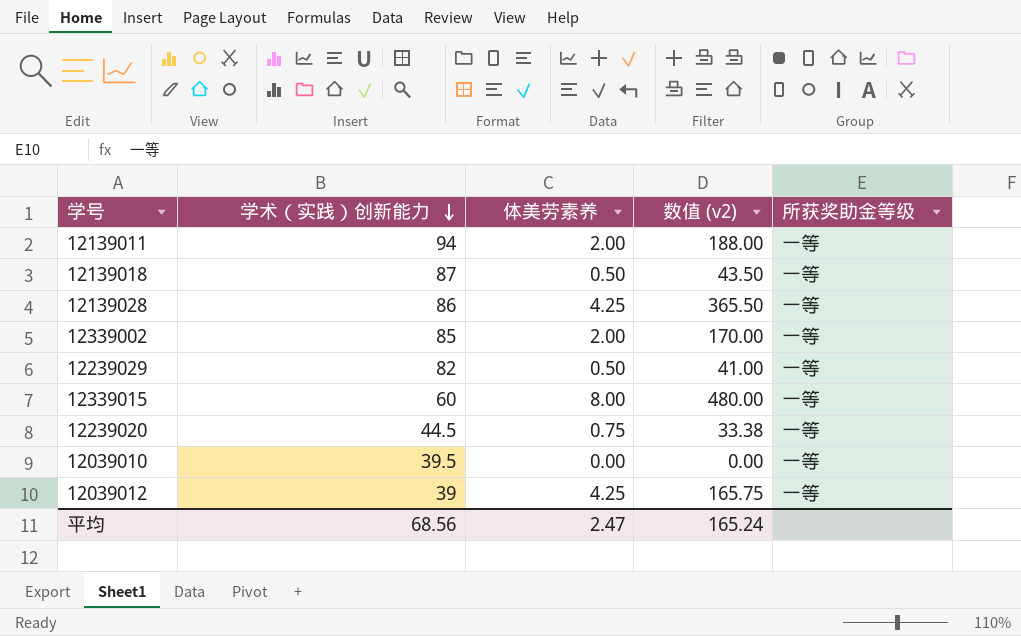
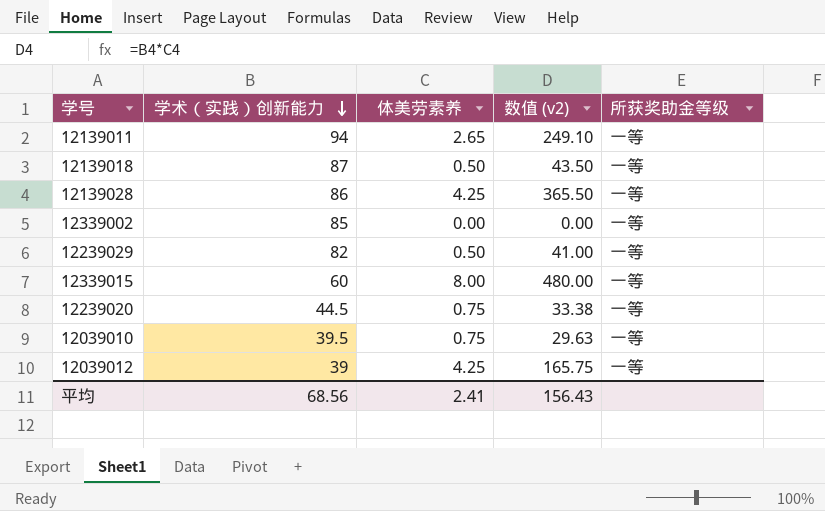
12139011 | 体美劳素养: 2.00 -> 2.65
12139011 | 数值 (v2): 188.00 -> 249.10
12339002 | 体美劳素养: 2.00 -> 0.00
12339002 | 数值 (v2): 170.00 -> 0.00
12039010 | 体美劳素养: 0.00 -> 0.75
12039010 | 数值 (v2): 0.00 -> 29.63
平均 | 体美劳素养: 2.47 -> 2.41
平均 | 数值 (v2): 165.24 -> 156.43

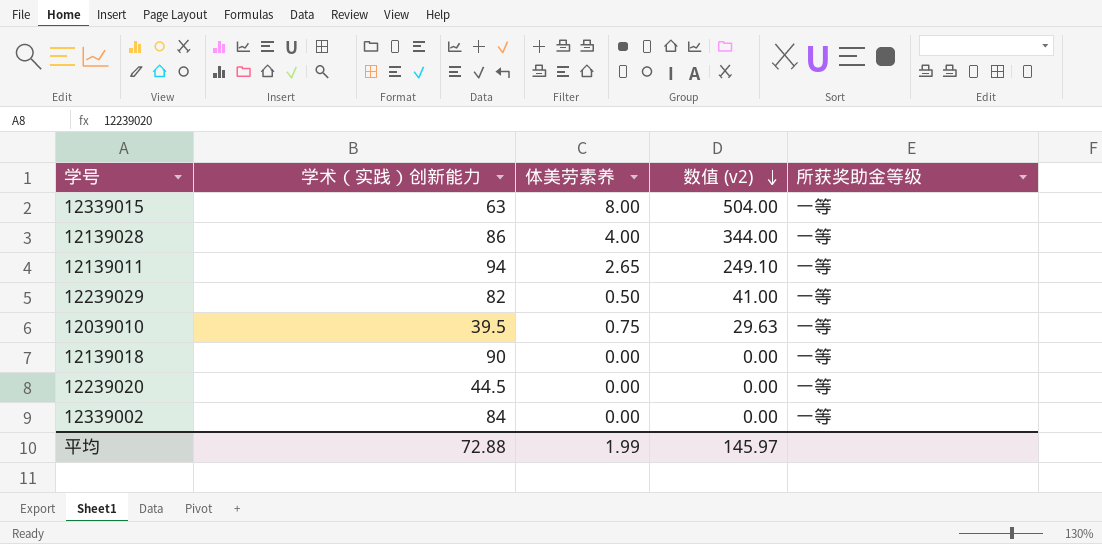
row order: 学术（实践）创新能力 descending -> 数值 (v2) descending
row 12039012: 39 | 4.25 | 165.75 | 一等 -> none
12339015 | 学术（实践）创新能力: 60 -> 63
12339015 | 数值 (v2): 480.00 -> 504.00
12139028 | 体美劳素养: 4.25 -> 4.00
12139028 | 数值 (v2): 365.50 -> 344.00
12139018 | 学术（实践）创新能力: 87 -> 90
12139018 | 体美劳素养: 0.50 -> 0.00
12139018 | 数值 (v2): 43.50 -> 0.00
12239020 | 体美劳素养: 0.75 -> 0.00
12239020 | 数值 (v2): 33.38 -> 0.00
12339002 | 学术（实践）创新能力: 85 -> 84
平均 | 学术（实践）创新能力: 68.56 -> 72.88
平均 | 体美劳素养: 2.41 -> 1.99
平均 | 数值 (v2): 156.43 -> 145.97

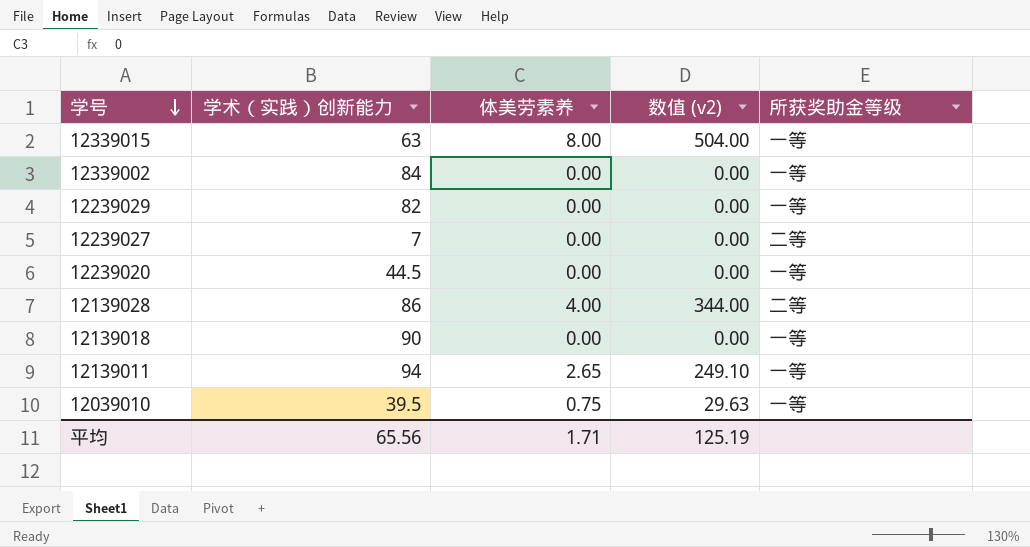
row order: 数值 (v2) descending -> 学号 descending
12239029 | 体美劳素养: 0.50 -> 0.00
12239029 | 数值 (v2): 41.00 -> 0.00
row 12239027: none -> 7 | 0.00 | 0.00 | 二等
12139028 | 所获奖助金等级: 一等 -> 二等
平均 | 学术（实践）创新能力: 72.88 -> 65.56
平均 | 体美劳素养: 1.99 -> 1.71
平均 | 数值 (v2): 145.97 -> 125.19

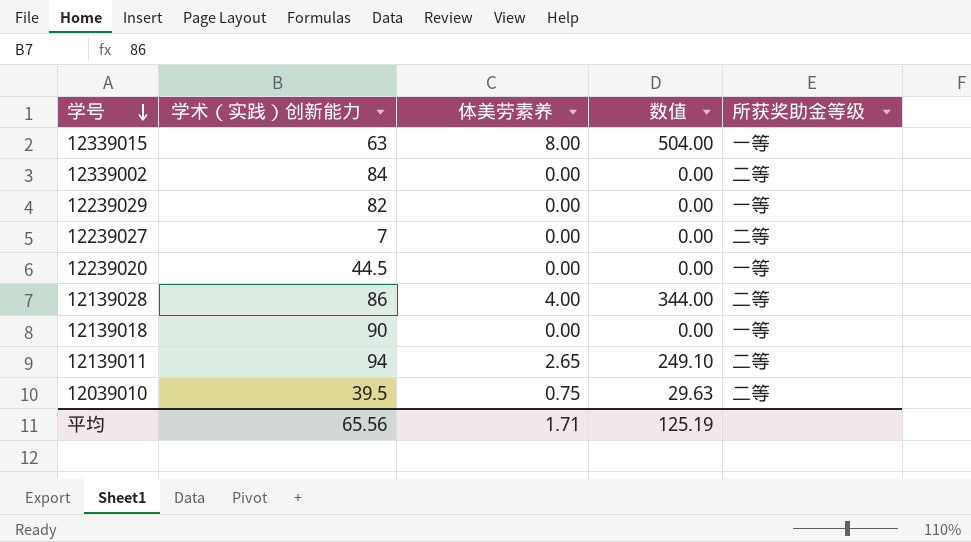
column name: 数值 (v2) -> 数值
12339002 | 所获奖助金等级: 一等 -> 二等
12139011 | 所获奖助金等级: 一等 -> 二等
12039010 | 所获奖助金等级: 一等 -> 二等

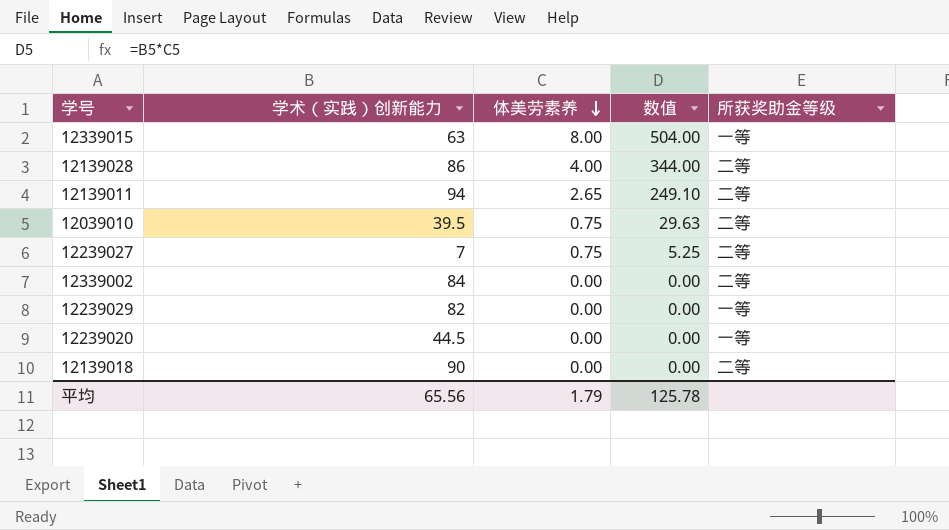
row order: 学号 descending -> 体美劳素养 descending
12239027 | 体美劳素养: 0.00 -> 0.75
12239027 | 数值: 0.00 -> 5.25
12139018 | 所获奖助金等级: 一等 -> 二等
平均 | 体美劳素养: 1.71 -> 1.79
平均 | 数值: 125.19 -> 125.78

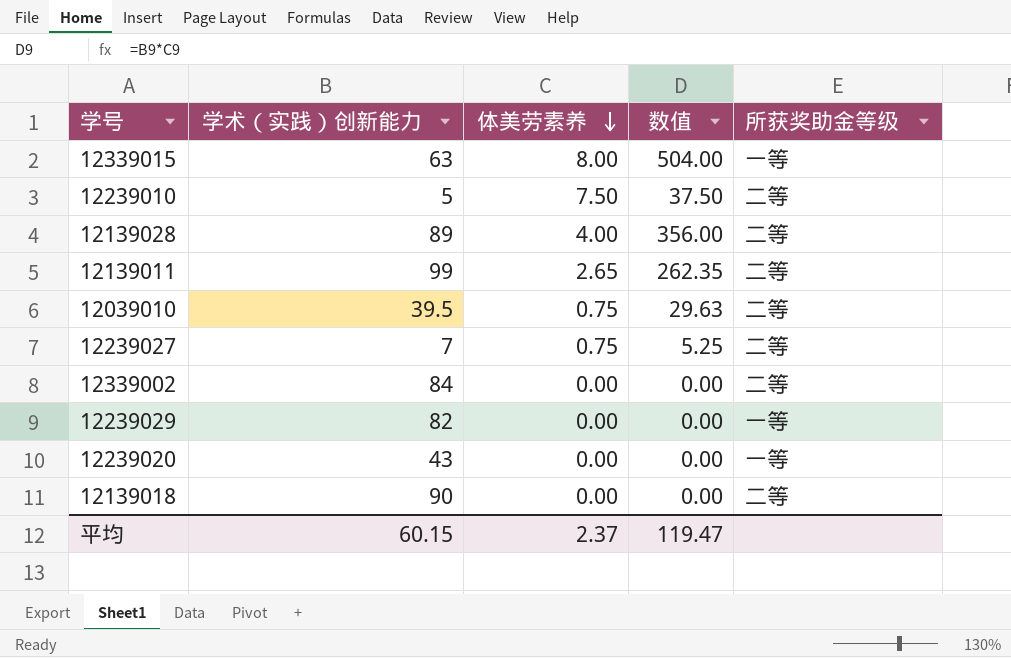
row 12239010: none -> 5 | 7.50 | 37.50 | 二等
12139028 | 学术（实践）创新能力: 86 -> 89
12139028 | 数值: 344.00 -> 356.00
12139011 | 学术（实践）创新能力: 94 -> 99
12139011 | 数值: 249.10 -> 262.35
12239020 | 学术（实践）创新能力: 44.5 -> 43
平均 | 学术（实践）创新能力: 65.56 -> 60.15
平均 | 体美劳素养: 1.79 -> 2.37
平均 | 数值: 125.78 -> 119.47

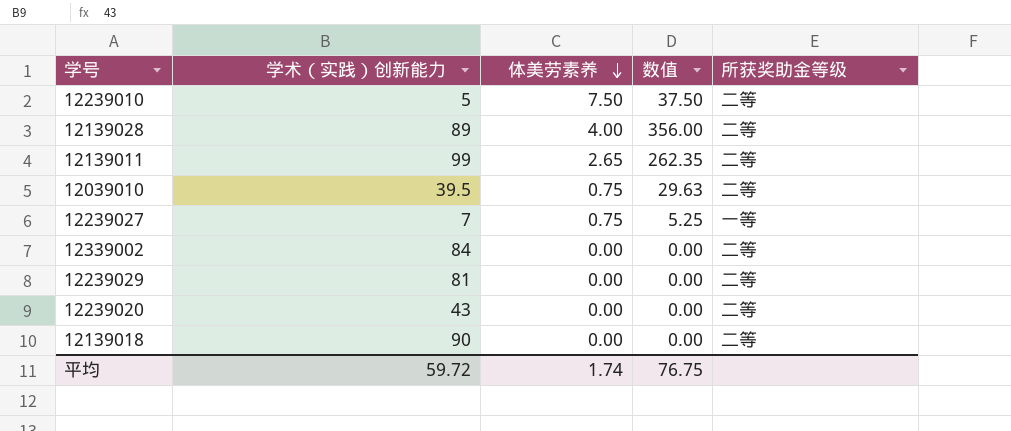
row 12339015: 63 | 8.00 | 504.00 | 一等 -> none
12239027 | 所获奖助金等级: 二等 -> 一等
12239029 | 学术（实践）创新能力: 82 -> 81
12239029 | 所获奖助金等级: 一等 -> 二等
12239020 | 所获奖助金等级: 一等 -> 二等
平均 | 学术（实践）创新能力: 60.15 -> 59.72
平均 | 体美劳素养: 2.37 -> 1.74
平均 | 数值: 119.47 -> 76.75

